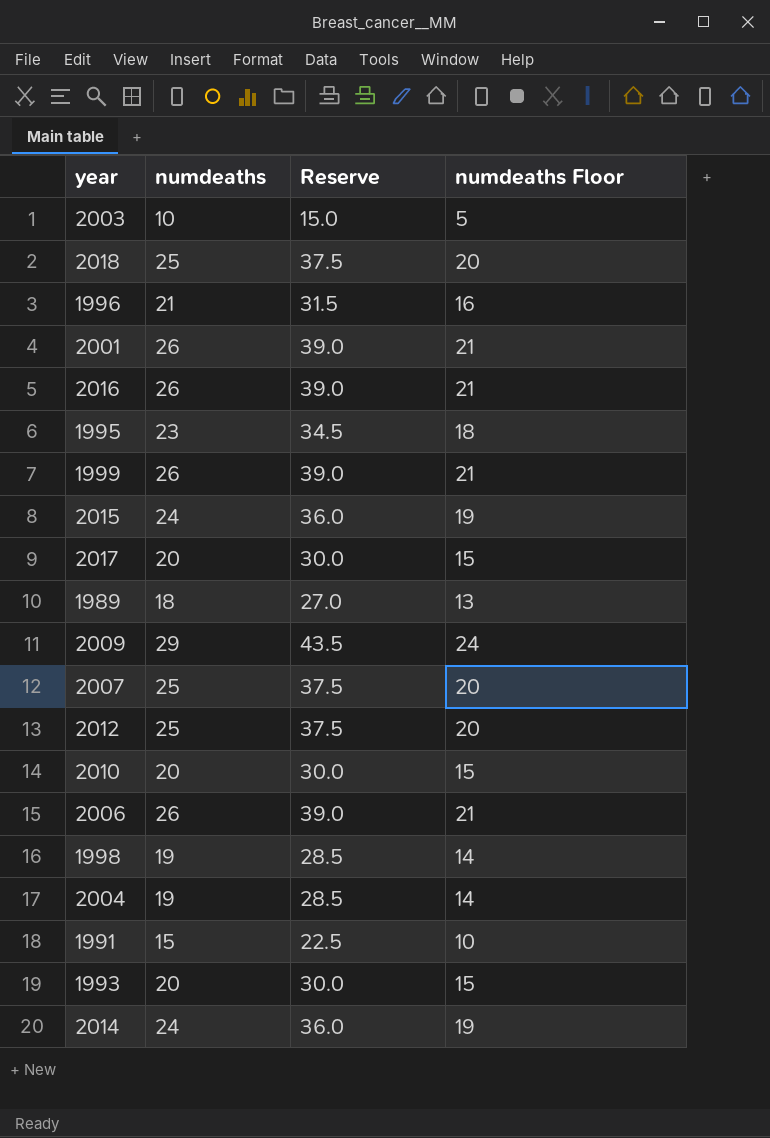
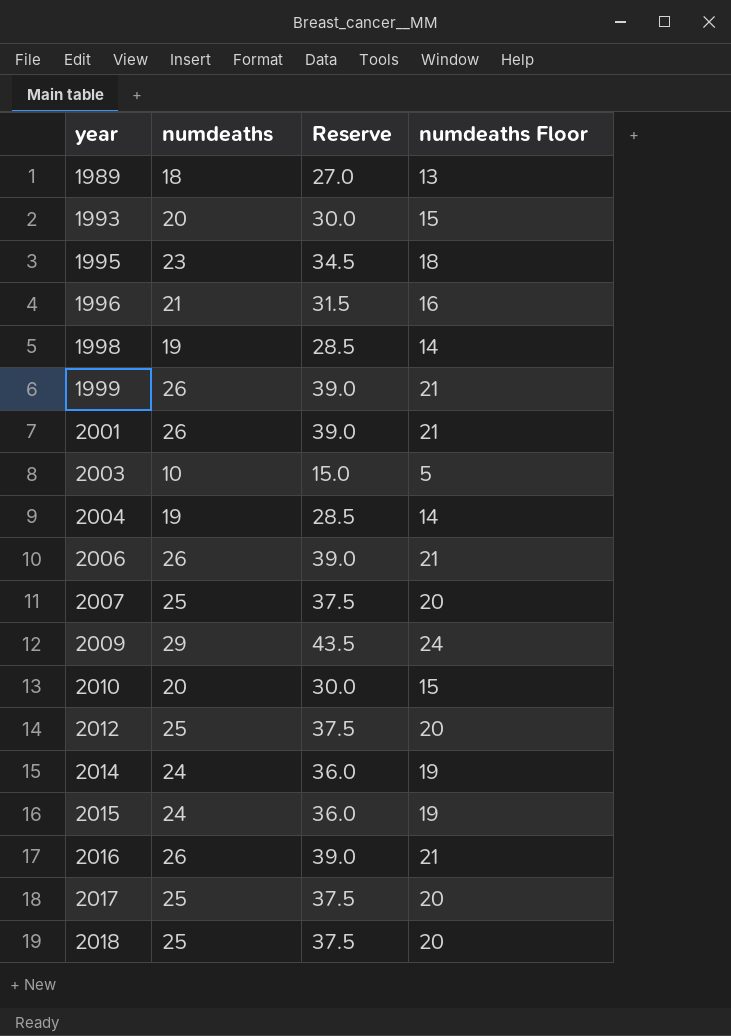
row order: none -> year ascending
row 1991: 15 | 22.5 | 10 -> none
2017 | numdeaths: 20 -> 25
2017 | Reserve: 30.0 -> 37.5
2017 | numdeaths Floor: 15 -> 20

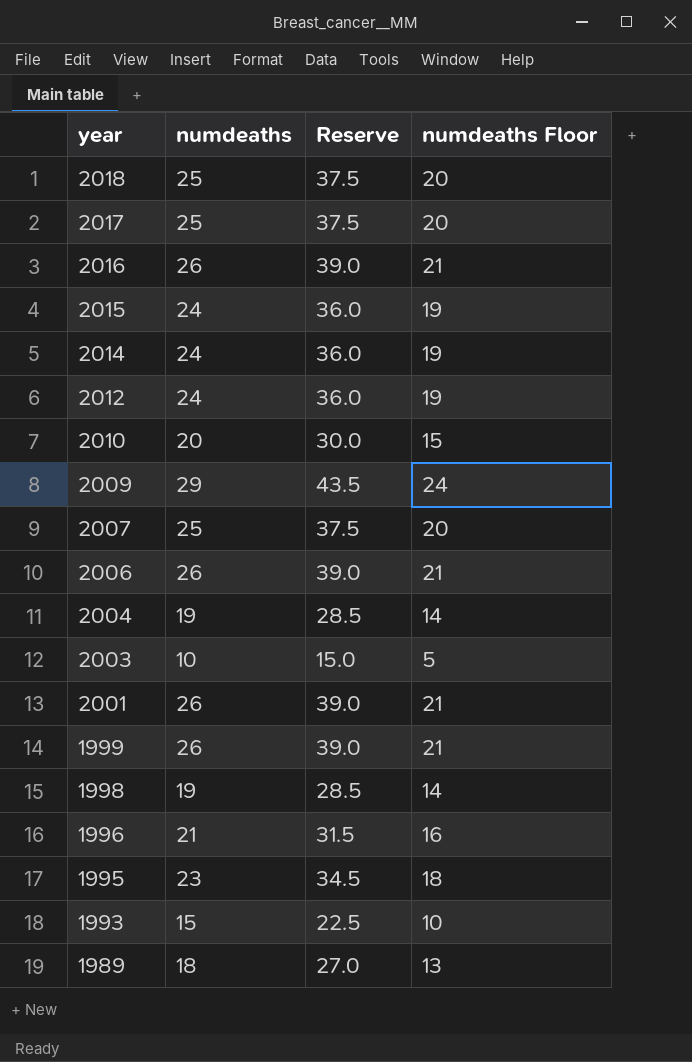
row order: year ascending -> year descending
2012 | numdeaths: 25 -> 24
2012 | Reserve: 37.5 -> 36.0
2012 | numdeaths Floor: 20 -> 19
1993 | numdeaths: 20 -> 15
1993 | Reserve: 30.0 -> 22.5
1993 | numdeaths Floor: 15 -> 10

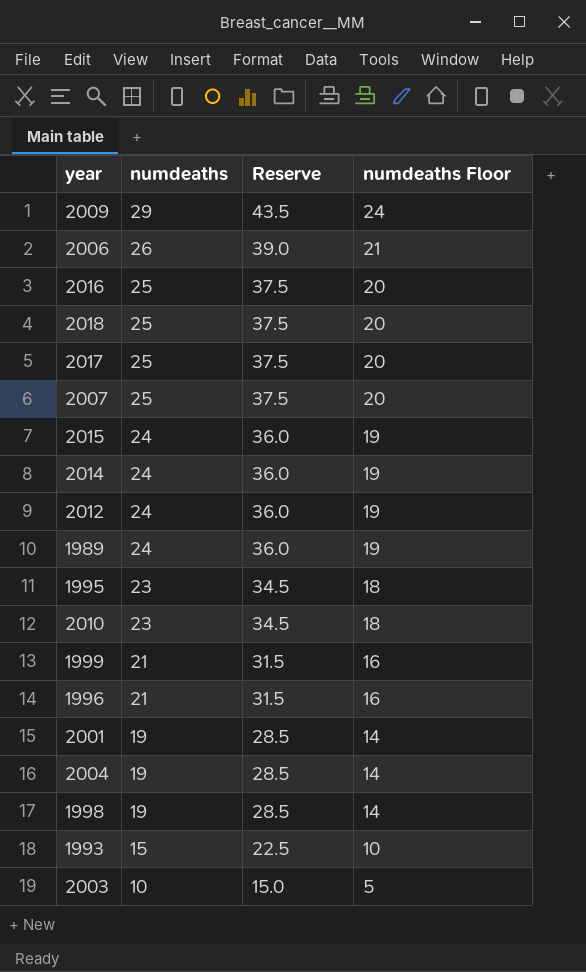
row order: year descending -> numdeaths descending
2016 | numdeaths: 26 -> 25
2016 | Reserve: 39.0 -> 37.5
2016 | numdeaths Floor: 21 -> 20
1989 | numdeaths: 18 -> 24
1989 | Reserve: 27.0 -> 36.0
1989 | numdeaths Floor: 13 -> 19
2010 | numdeaths: 20 -> 23
2010 | Reserve: 30.0 -> 34.5
2010 | numdeaths Floor: 15 -> 18
1999 | numdeaths: 26 -> 21
1999 | Reserve: 39.0 -> 31.5
1999 | numdeaths Floor: 21 -> 16
2001 | numdeaths: 26 -> 19
2001 | Reserve: 39.0 -> 28.5
2001 | numdeaths Floor: 21 -> 14

